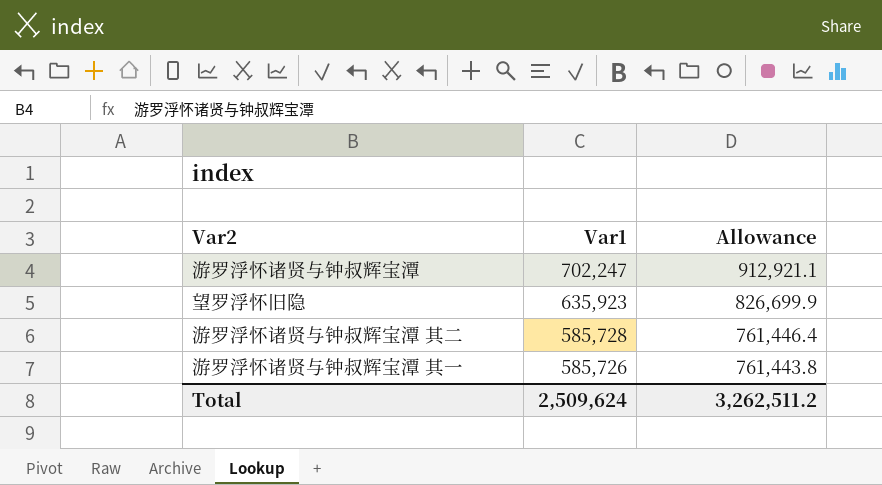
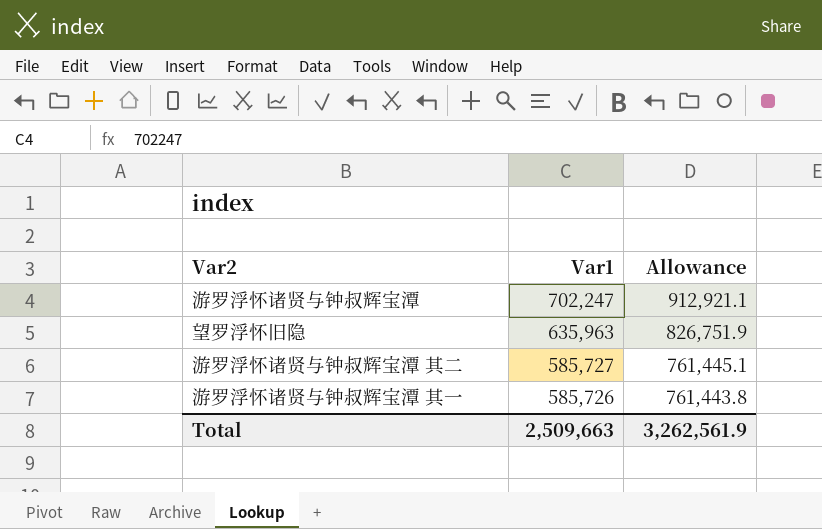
望罗浮怀旧隐 | Var1: 635,923 -> 635,963
望罗浮怀旧隐 | Allowance: 826,699.9 -> 826,751.9
游罗浮怀诸贤与钟叔辉宝潭 其二 | Var1: 585,728 -> 585,727
游罗浮怀诸贤与钟叔辉宝潭 其二 | Allowance: 761,446.4 -> 761,445.1
Total | Var1: 2,509,624 -> 2,509,663
Total | Allowance: 3,262,511.2 -> 3,262,561.9

